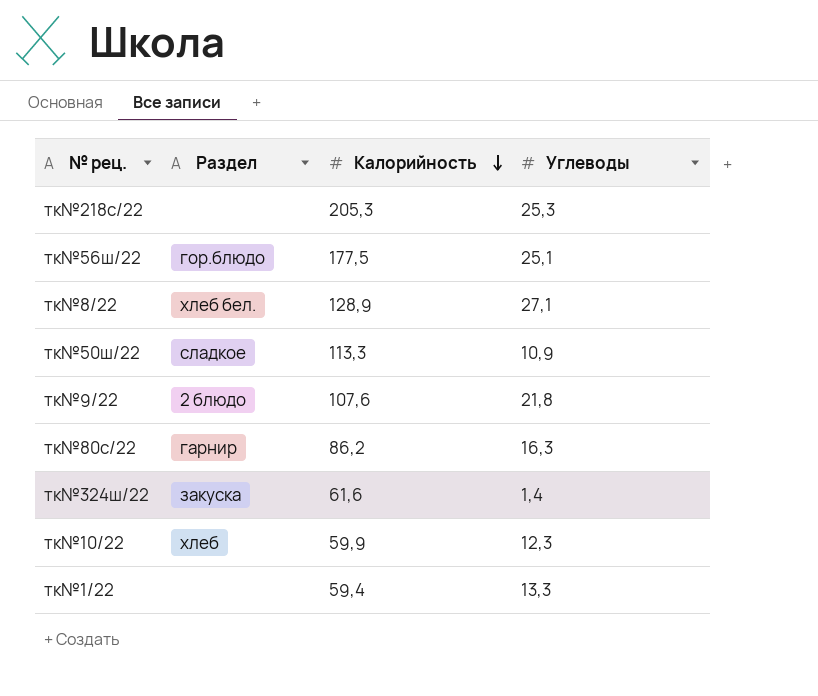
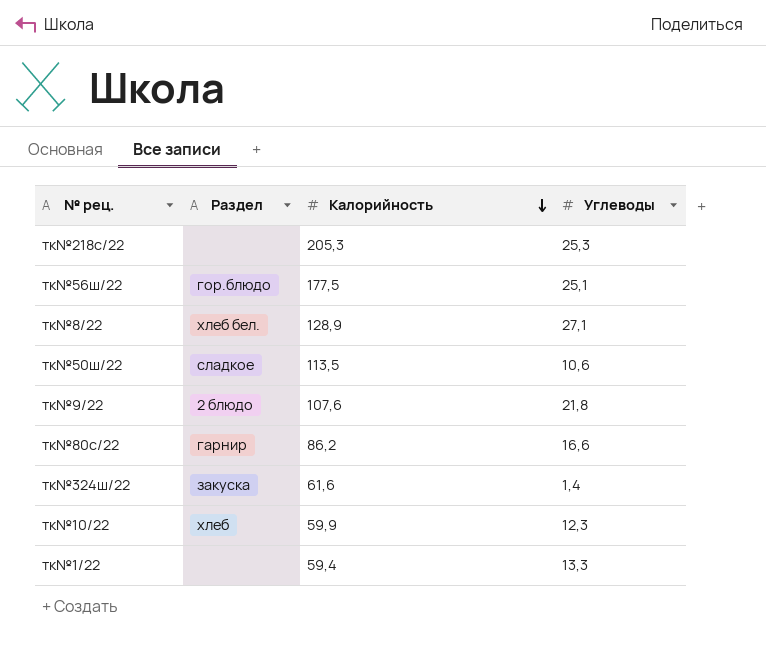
тк№50ш/22 | Калорийность: 113,3 -> 113,5
тк№50ш/22 | Углеводы: 10,9 -> 10,6
тк№80с/22 | Углеводы: 16,3 -> 16,6

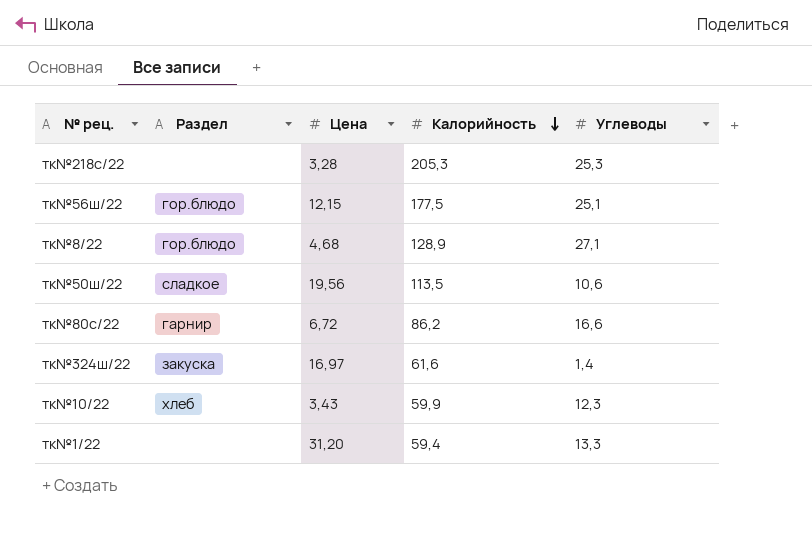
column Цена | position: none -> 3
row тк№9/22: 2 блюдо | 107,6 | 21,8 -> none
тк№8/22 | Раздел: хлеб бел. -> гор.блюдо

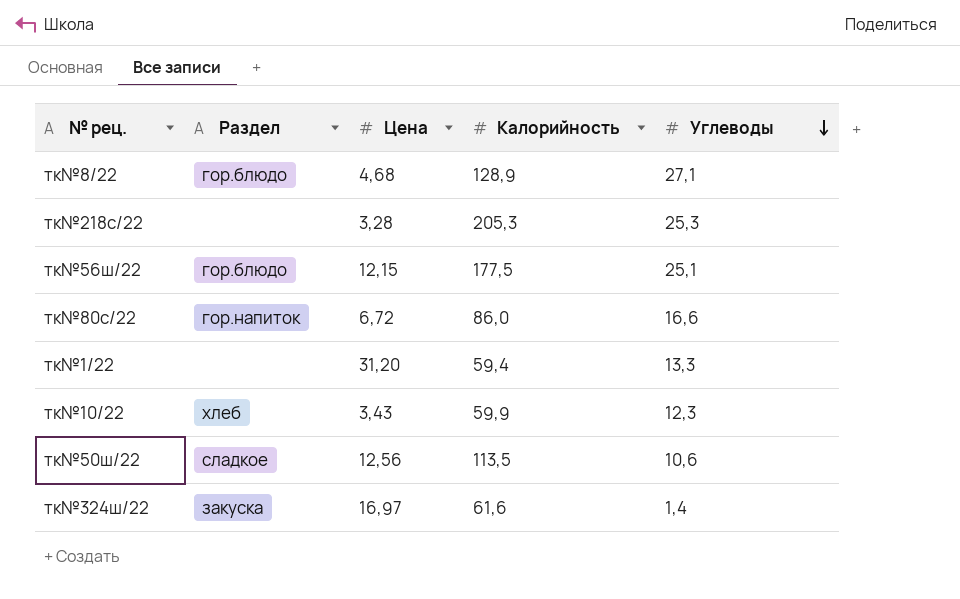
row order: Калорийность descending -> Углеводы descending
тк№80с/22 | Раздел: гарнир -> гор.напиток
тк№80с/22 | Калорийность: 86,2 -> 86,0
тк№50ш/22 | Цена: 19,56 -> 12,56

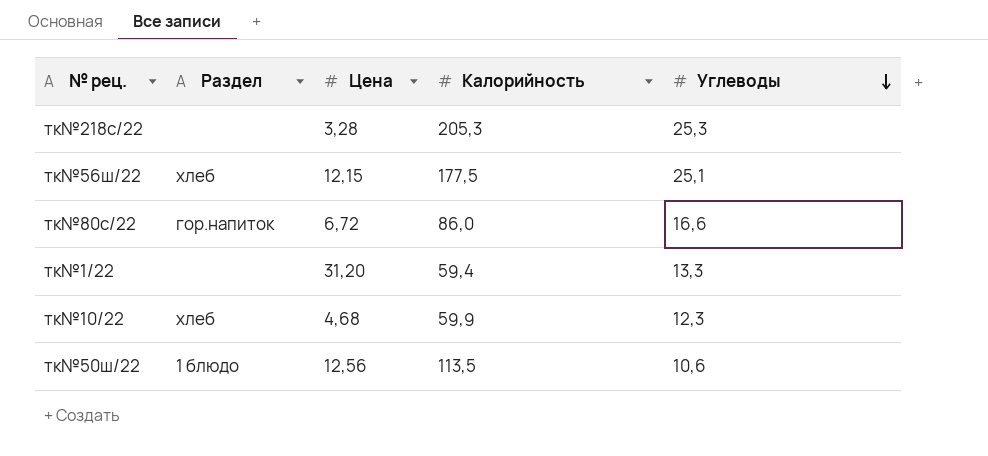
row тк№8/22: гор.блюдо | 4,68 | 128,9 | 27,1 -> none
row тк№324ш/22: закуска | 16,97 | 61,6 | 1,4 -> none
тк№56ш/22 | Раздел: гор.блюдо -> хлеб
тк№10/22 | Цена: 3,43 -> 4,68
тк№50ш/22 | Раздел: сладкое -> 1 блюдо

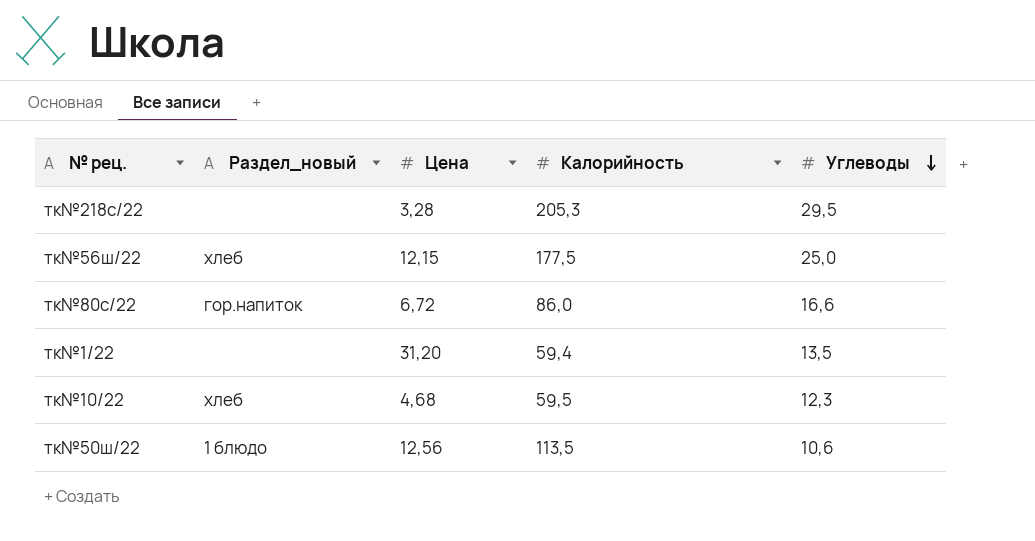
column name: Раздел -> Раздел_новый
тк№218с/22 | Углеводы: 25,3 -> 29,5
тк№56ш/22 | Углеводы: 25,1 -> 25,0
тк№1/22 | Углеводы: 13,3 -> 13,5
тк№10/22 | Калорийность: 59,9 -> 59,5

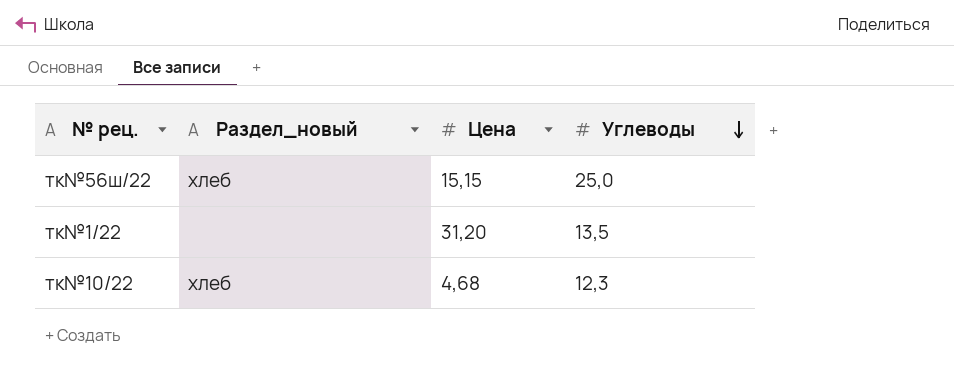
column Калорийность | position: 4 -> none
row тк№218с/22: none | 3,28 | 205,3 | 29,5 -> none
row тк№80с/22: гор.напиток | 6,72 | 86,0 | 16,6 -> none
row тк№50ш/22: 1 блюдо | 12,56 | 113,5 | 10,6 -> none
тк№56ш/22 | Цена: 12,15 -> 15,15

